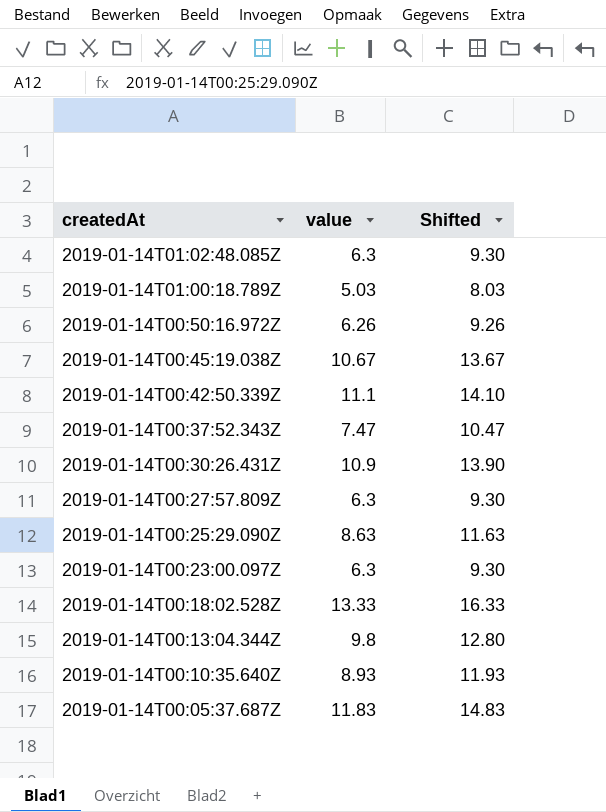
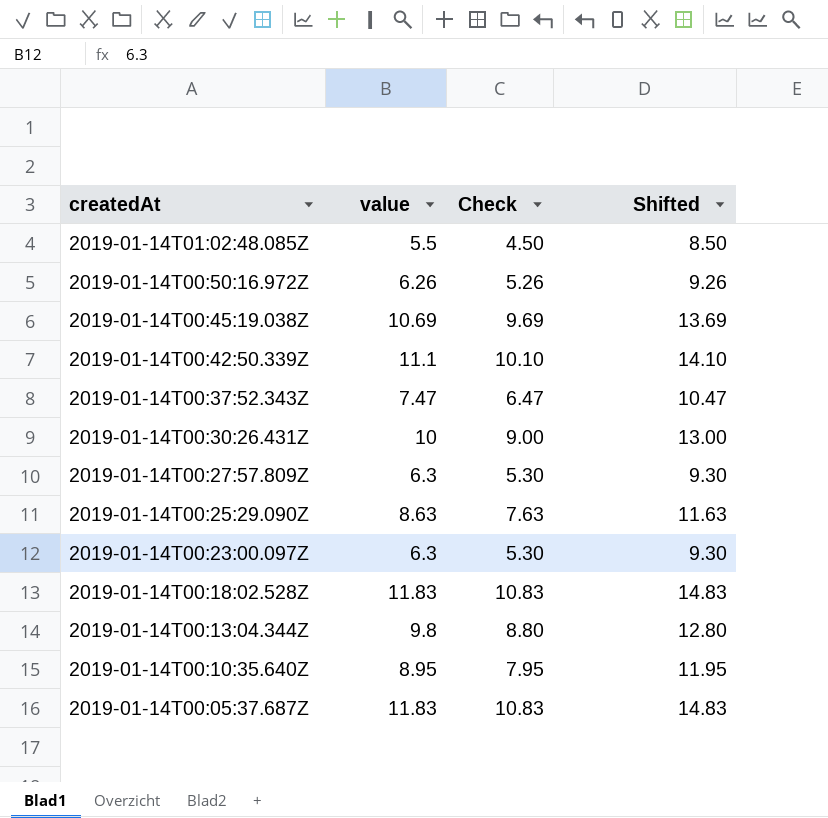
column Check | formula: none -> [value] - 1
row 2019-01-14T01:00:18.789Z: 5.03 | 8.03 -> none
2019-01-14T01:02:48.085Z | value: 6.3 -> 5.5
2019-01-14T01:02:48.085Z | Shifted: 9.30 -> 8.50
2019-01-14T00:45:19.038Z | value: 10.67 -> 10.69
2019-01-14T00:45:19.038Z | Shifted: 13.67 -> 13.69
2019-01-14T00:30:26.431Z | value: 10.9 -> 10
2019-01-14T00:30:26.431Z | Shifted: 13.90 -> 13.00
2019-01-14T00:18:02.528Z | value: 13.33 -> 11.83
2019-01-14T00:18:02.528Z | Shifted: 16.33 -> 14.83
2019-01-14T00:10:35.640Z | value: 8.93 -> 8.95
2019-01-14T00:10:35.640Z | Shifted: 11.93 -> 11.95

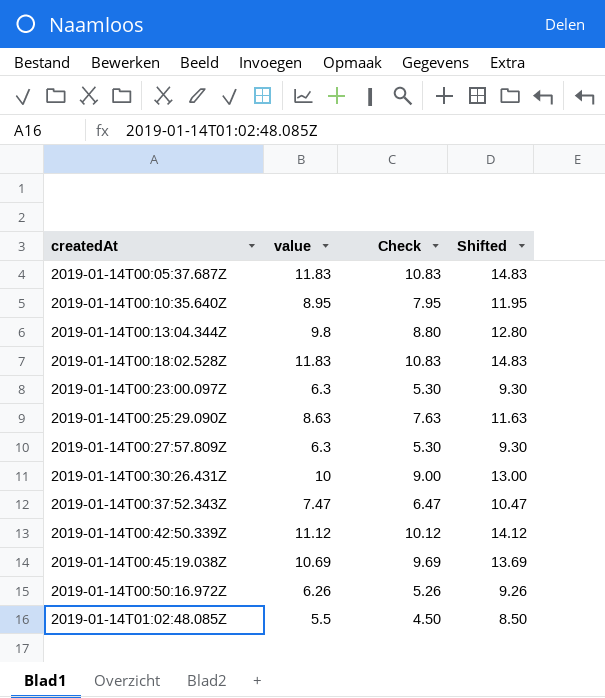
row order: createdAt descending -> createdAt ascending
2019-01-14T00:42:50.339Z | value: 11.1 -> 11.12
2019-01-14T00:42:50.339Z | Check: 10.10 -> 10.12
2019-01-14T00:42:50.339Z | Shifted: 14.10 -> 14.12

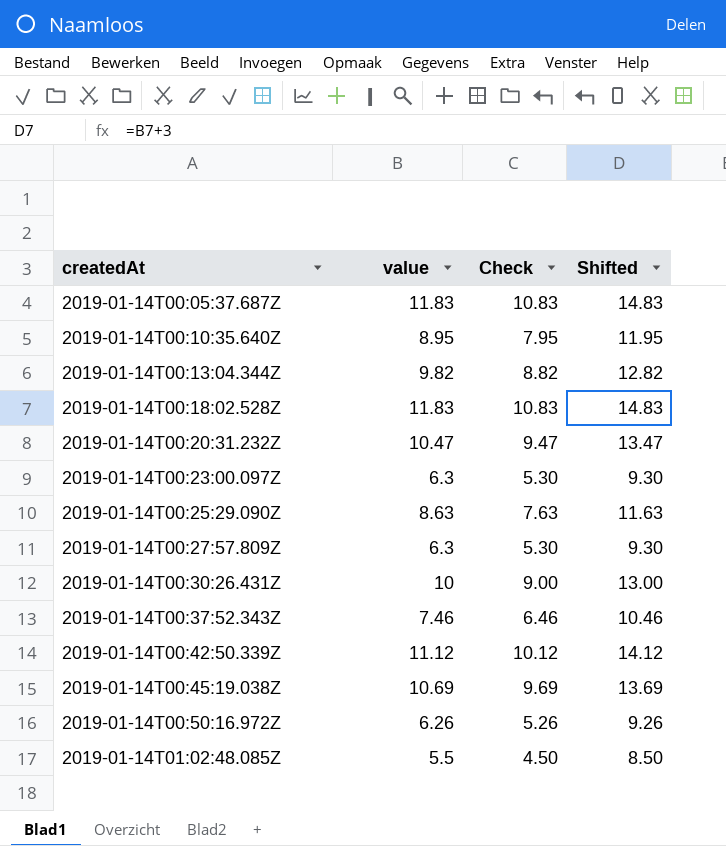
2019-01-14T00:13:04.344Z | value: 9.8 -> 9.82
2019-01-14T00:13:04.344Z | Check: 8.80 -> 8.82
2019-01-14T00:13:04.344Z | Shifted: 12.80 -> 12.82
row 2019-01-14T00:20:31.232Z: none -> 10.47 | 9.47 | 13.47
2019-01-14T00:37:52.343Z | value: 7.47 -> 7.46
2019-01-14T00:37:52.343Z | Check: 6.47 -> 6.46
2019-01-14T00:37:52.343Z | Shifted: 10.47 -> 10.46

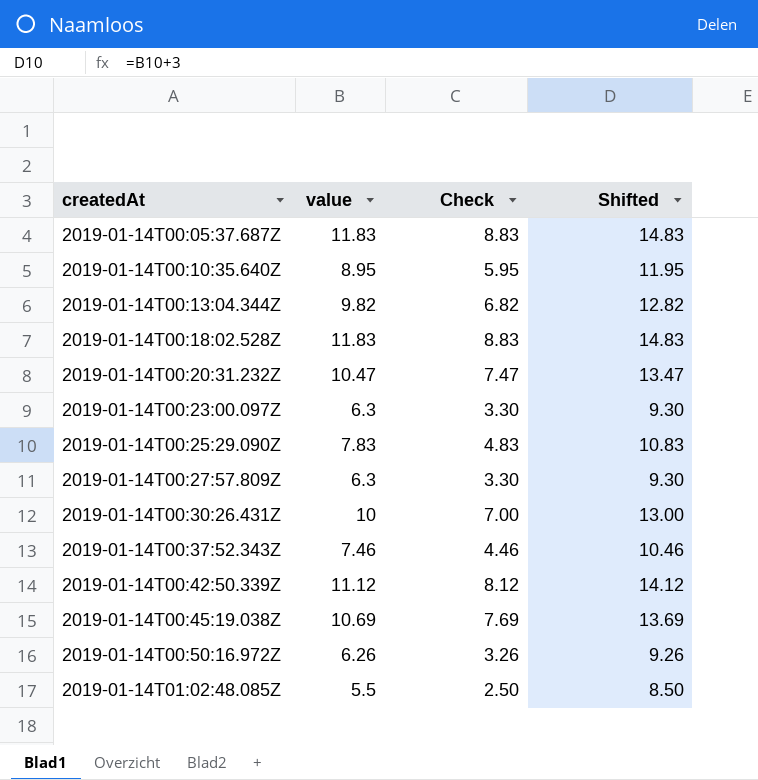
column Check | formula: [value] - 1 -> [value] - 3
2019-01-14T00:25:29.090Z | value: 8.63 -> 7.83
2019-01-14T00:25:29.090Z | Shifted: 11.63 -> 10.83

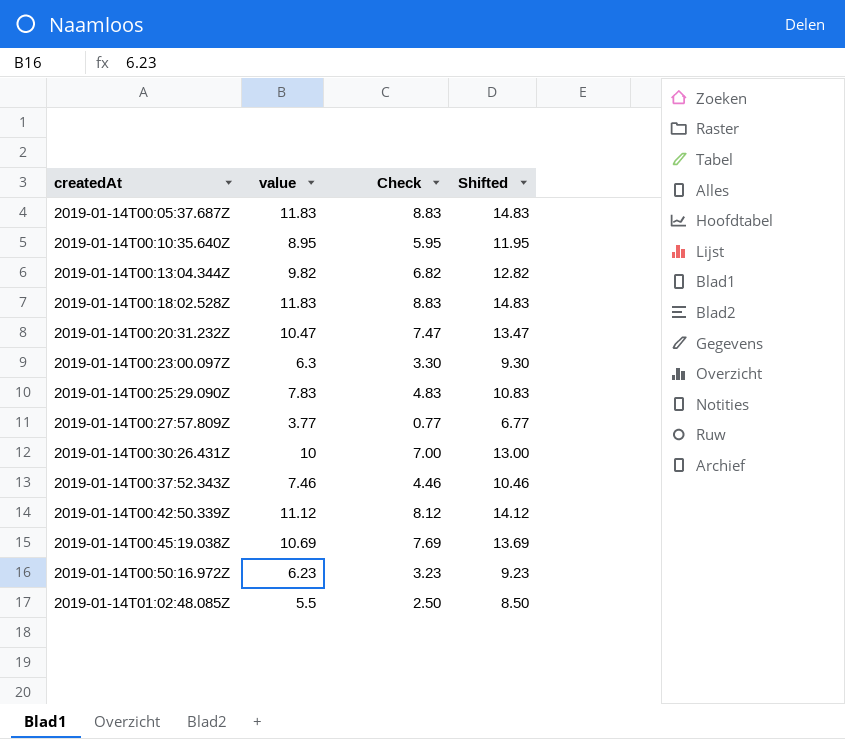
2019-01-14T00:27:57.809Z | value: 6.3 -> 3.77
2019-01-14T00:27:57.809Z | Check: 3.30 -> 0.77
2019-01-14T00:27:57.809Z | Shifted: 9.30 -> 6.77
2019-01-14T00:50:16.972Z | value: 6.26 -> 6.23
2019-01-14T00:50:16.972Z | Check: 3.26 -> 3.23
2019-01-14T00:50:16.972Z | Shifted: 9.26 -> 9.23

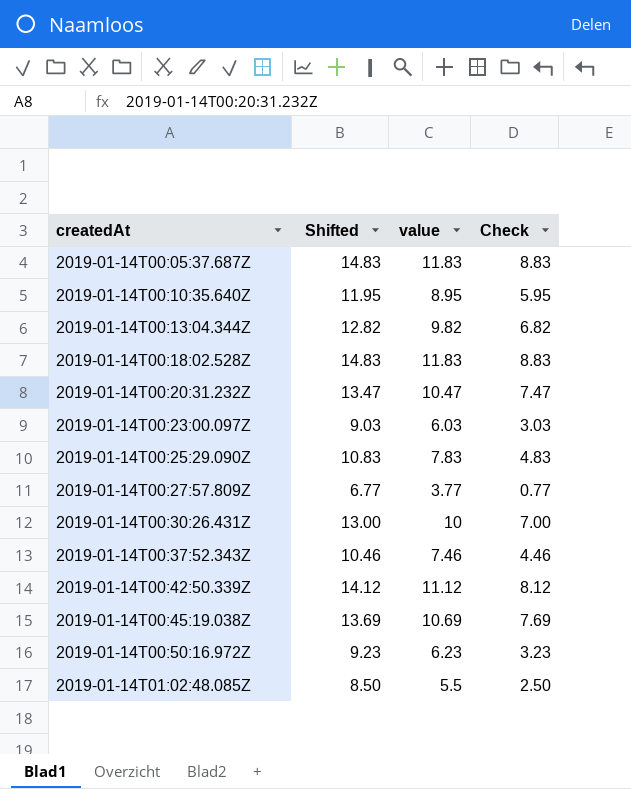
column Shifted | position: 4 -> 2
2019-01-14T00:23:00.097Z | Shifted: 9.30 -> 9.03
2019-01-14T00:23:00.097Z | value: 6.3 -> 6.03
2019-01-14T00:23:00.097Z | Check: 3.30 -> 3.03

